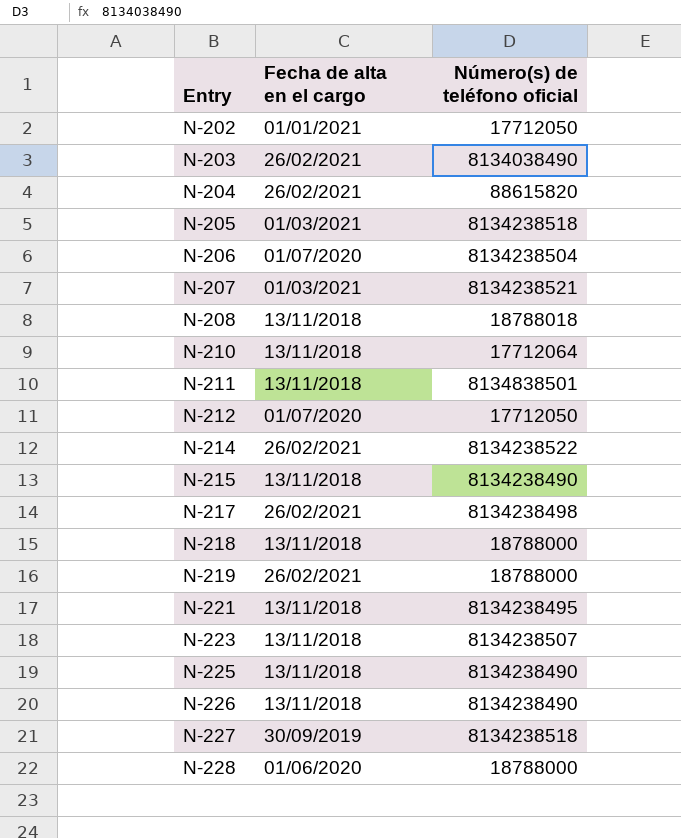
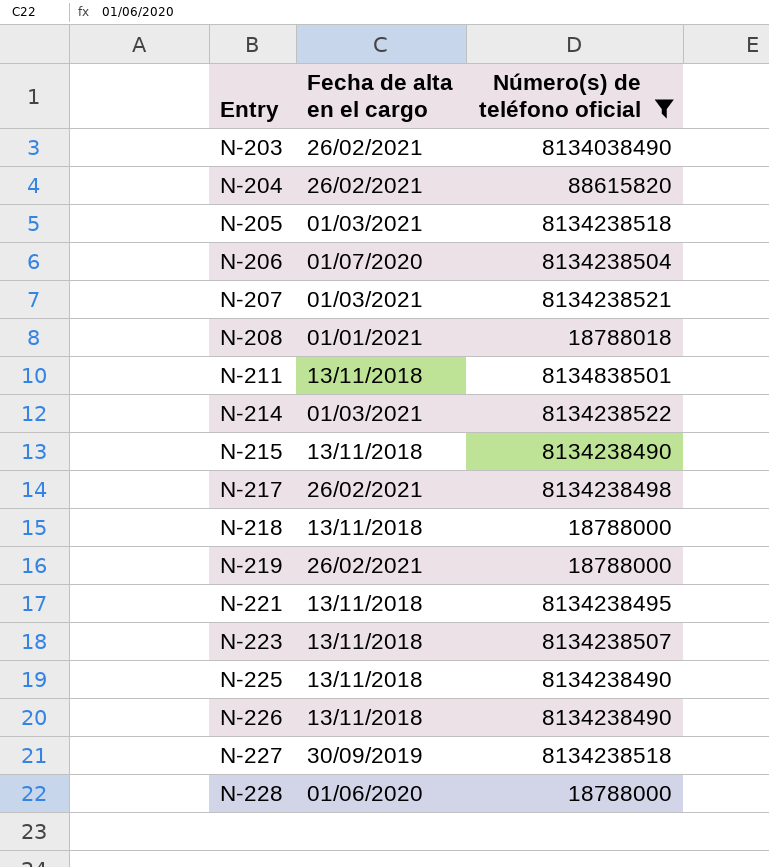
filter: none -> Número(s) de teléfono oficial >= 18788000
N-208 | Fecha de alta en el cargo: 13/11/2018 -> 01/01/2021
N-214 | Fecha de alta en el cargo: 26/02/2021 -> 01/03/2021

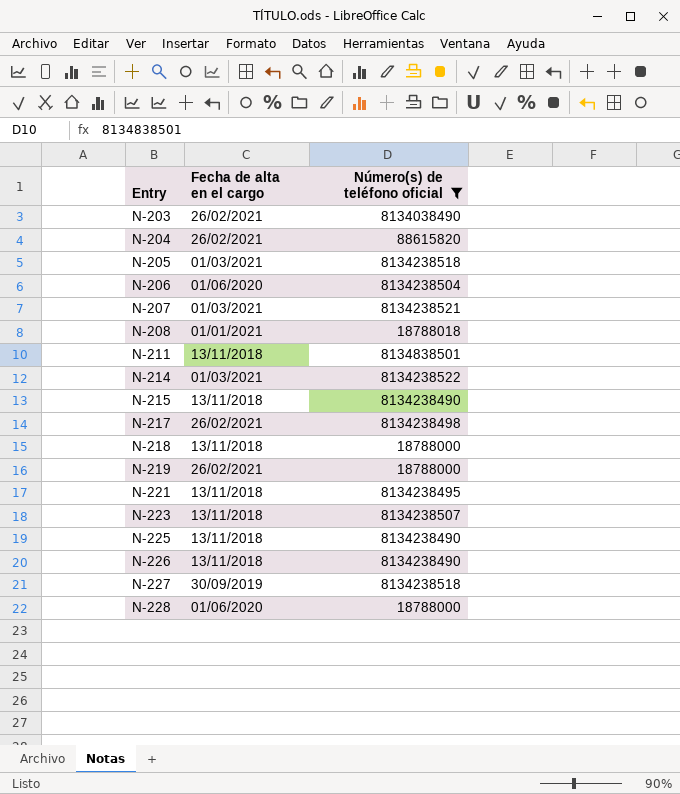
N-206 | Fecha de alta en el cargo: 01/07/2020 -> 01/06/2020

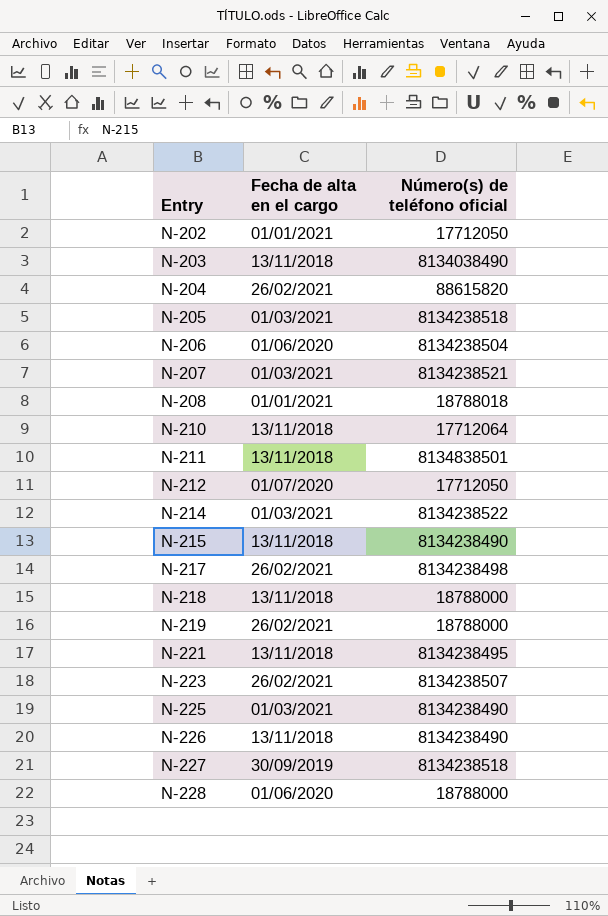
filter: Número(s) de teléfono oficial >= 18788000 -> none
N-203 | Fecha de alta en el cargo: 26/02/2021 -> 13/11/2018
N-223 | Fecha de alta en el cargo: 13/11/2018 -> 26/02/2021
N-225 | Fecha de alta en el cargo: 13/11/2018 -> 01/03/2021

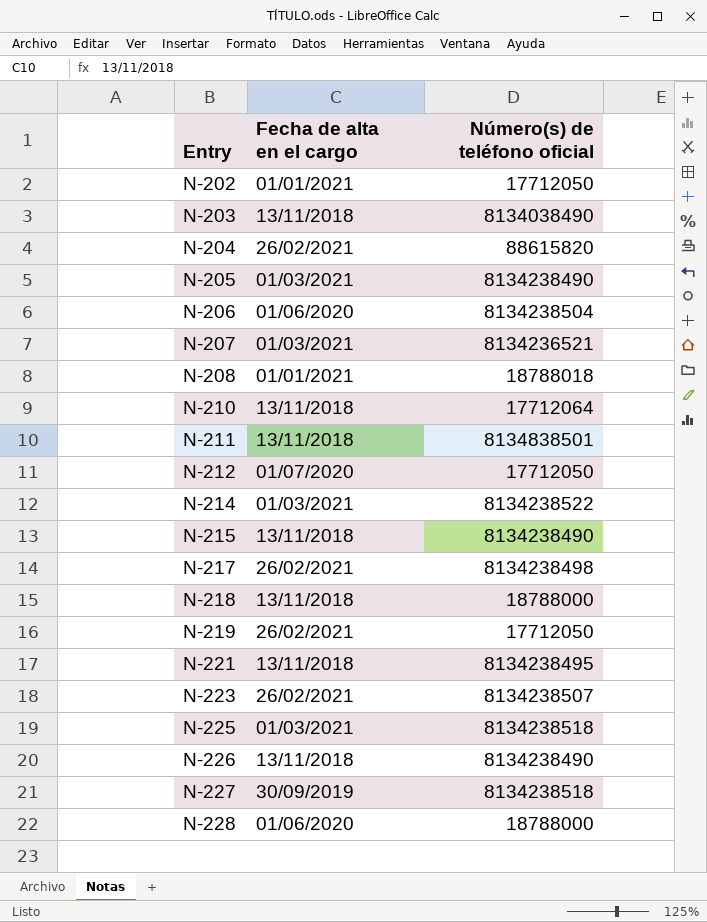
N-205 | Número(s) de teléfono oficial: 8134238518 -> 8134238490
N-207 | Número(s) de teléfono oficial: 8134238521 -> 8134236521
N-219 | Número(s) de teléfono oficial: 18788000 -> 17712050
N-225 | Número(s) de teléfono oficial: 8134238490 -> 8134238518

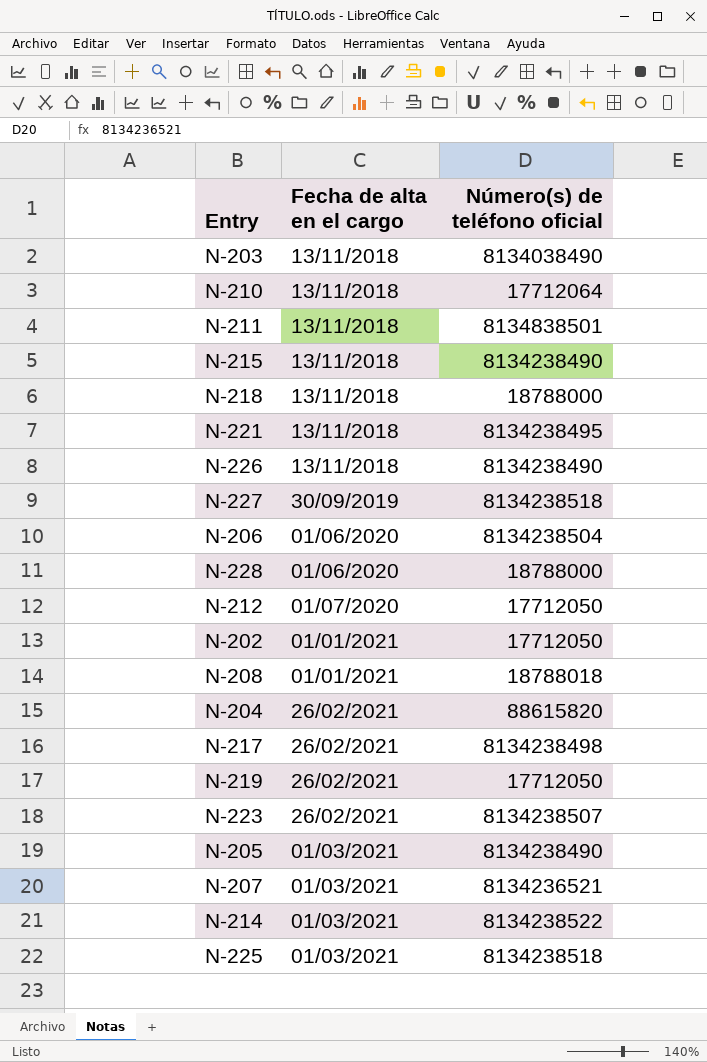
row order: Entry ascending -> Fecha de alta en el cargo ascending

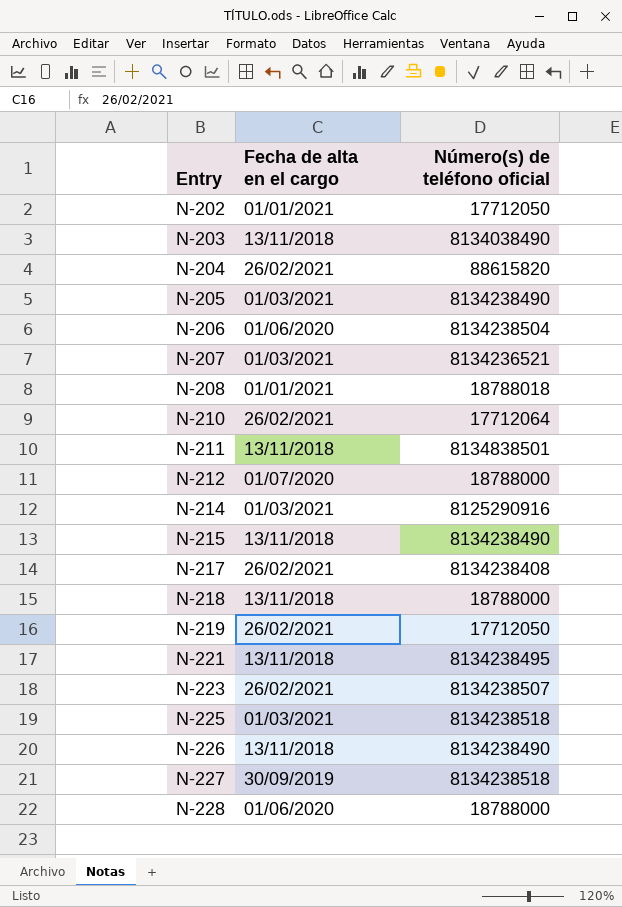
row order: Fecha de alta en el cargo ascending -> Entry ascending
N-210 | Fecha de alta en el cargo: 13/11/2018 -> 26/02/2021
N-212 | Número(s) de teléfono oficial: 17712050 -> 18788000
N-214 | Número(s) de teléfono oficial: 8134238522 -> 8125290916
N-217 | Número(s) de teléfono oficial: 8134238498 -> 8134238408

